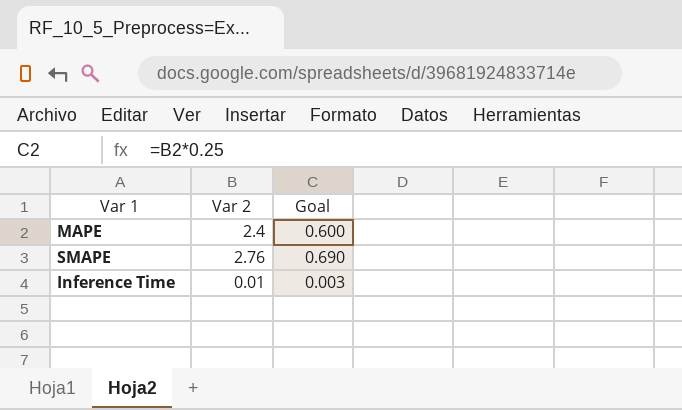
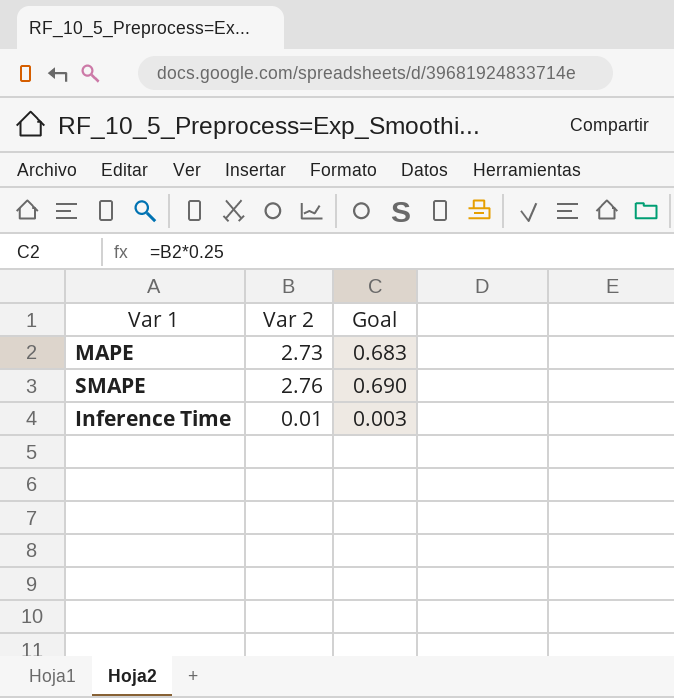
MAPE | Var 2: 2.4 -> 2.73
MAPE | Goal: 0.600 -> 0.683

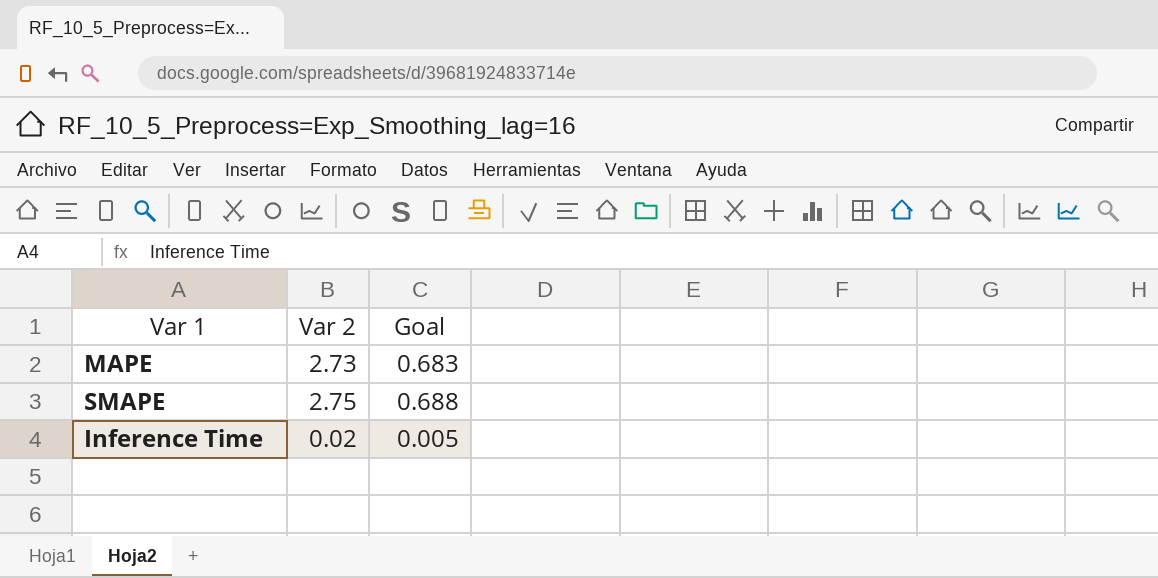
SMAPE | Var 2: 2.76 -> 2.75
SMAPE | Goal: 0.690 -> 0.688
Inference Time | Var 2: 0.01 -> 0.02
Inference Time | Goal: 0.003 -> 0.005

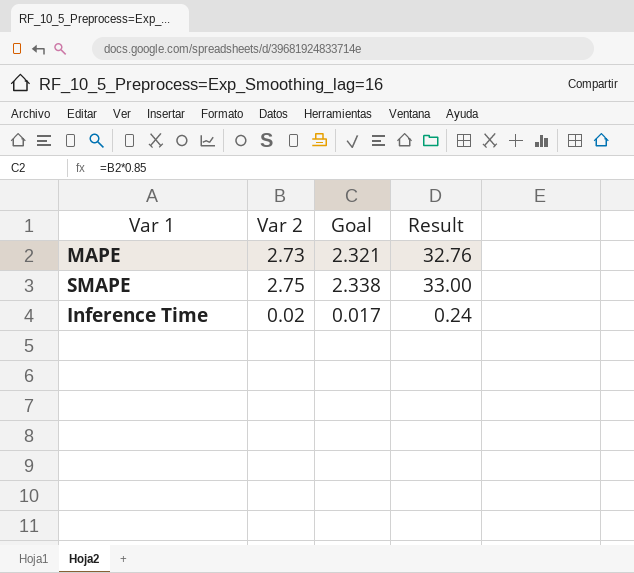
column Goal | formula: [Var 2] * 0.25 -> [Var 2] * 0.85
column Result | formula: none -> [Var 2] * 12

